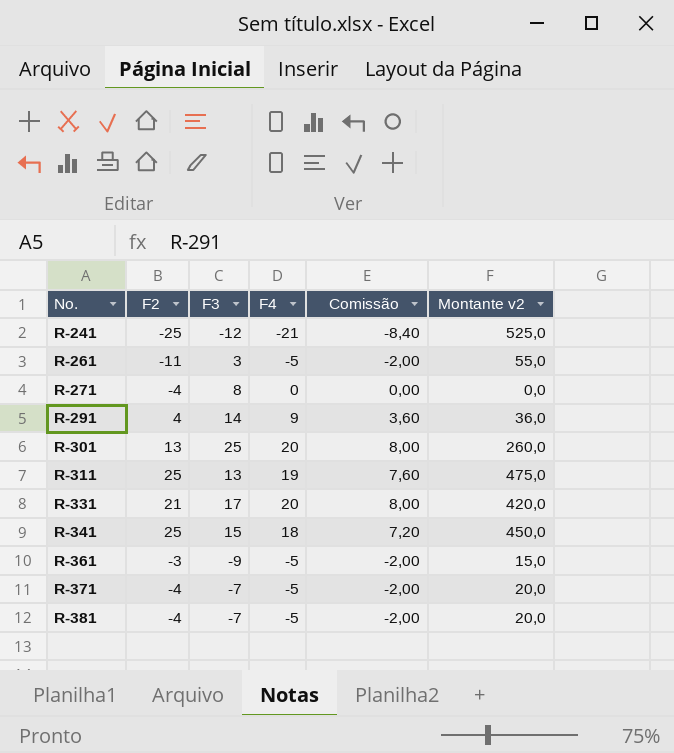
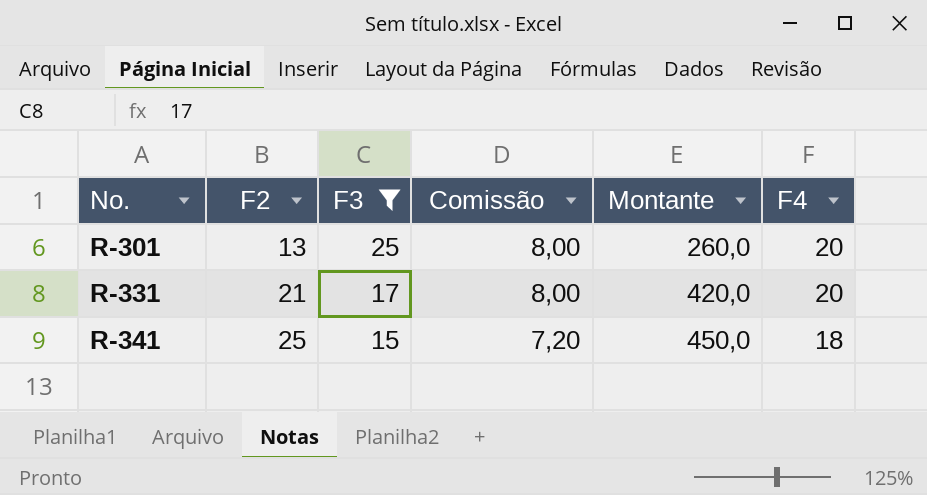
filter: none -> F3 >= 15
column name: Montante v2 -> Montante
column F4 | position: 4 -> 6

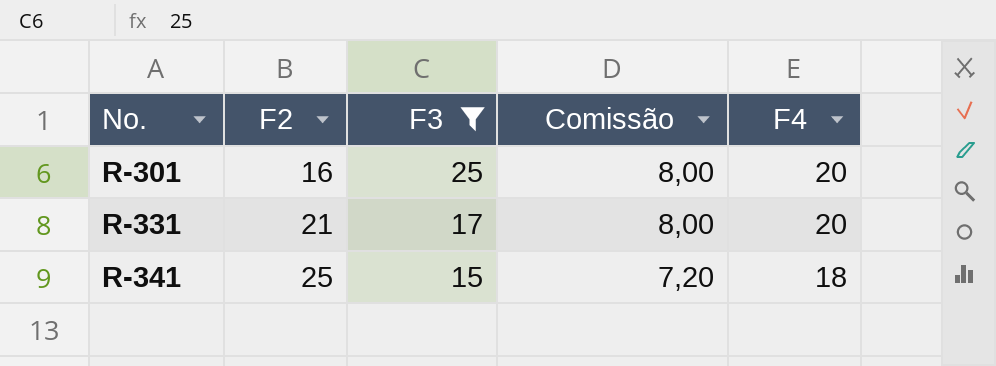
column Montante | formula: [F2] * [F4] -> none
R-301 | F2: 13 -> 16

